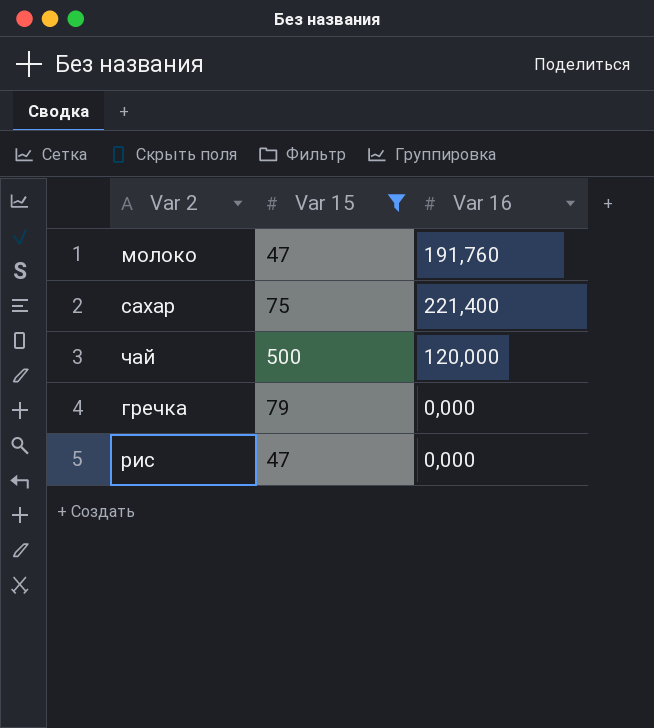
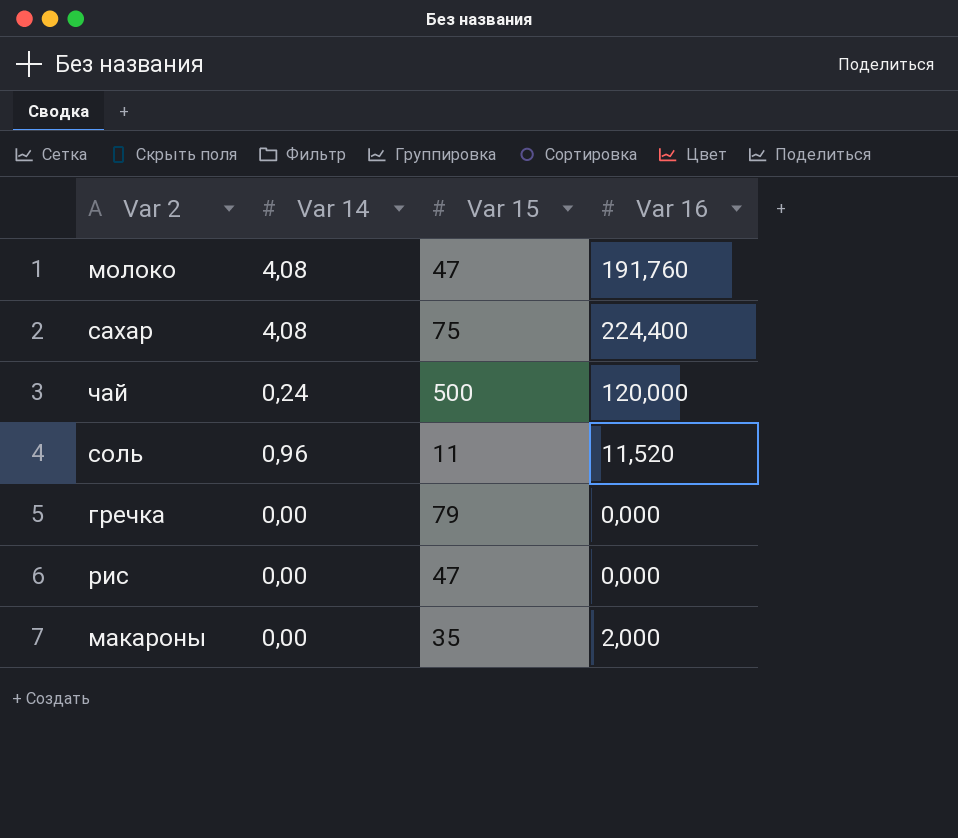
filter: Var 15 >= 47 -> none
column Var 14 | position: none -> 2
сахар | Var 16: 221,400 -> 224,400

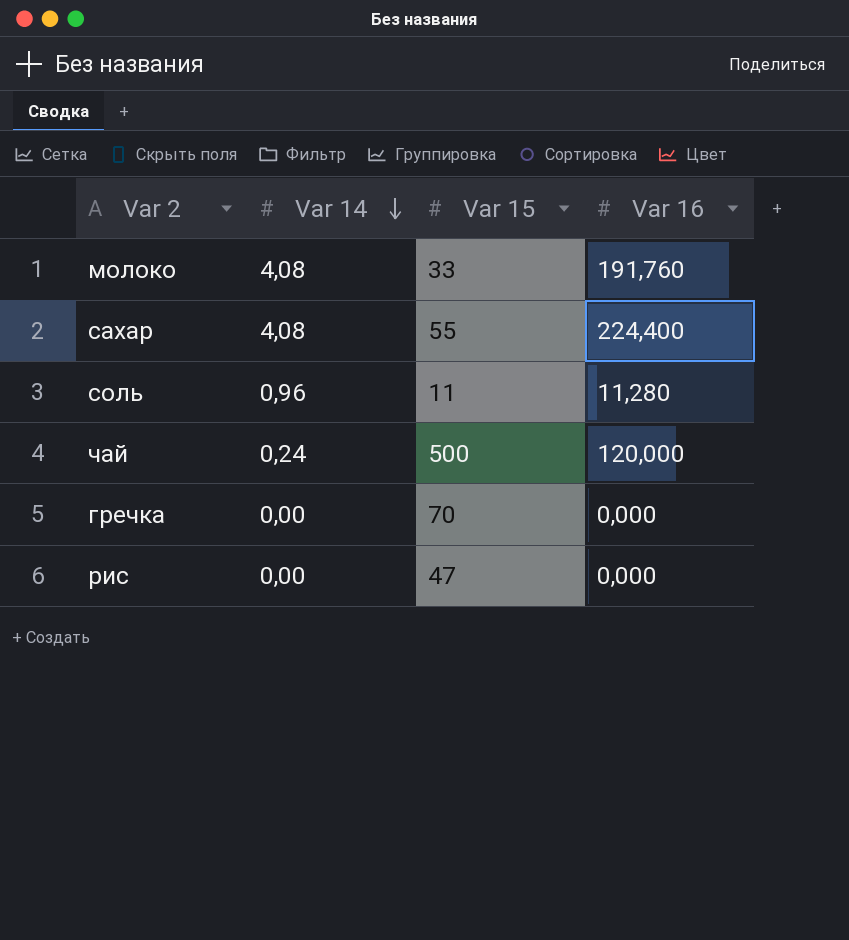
row order: none -> Var 14 descending
row макароны: 0,00 | 35 | 2,000 -> none
молоко | Var 15: 47 -> 33
сахар | Var 15: 75 -> 55
соль | Var 16: 11,520 -> 11,280
гречка | Var 15: 79 -> 70

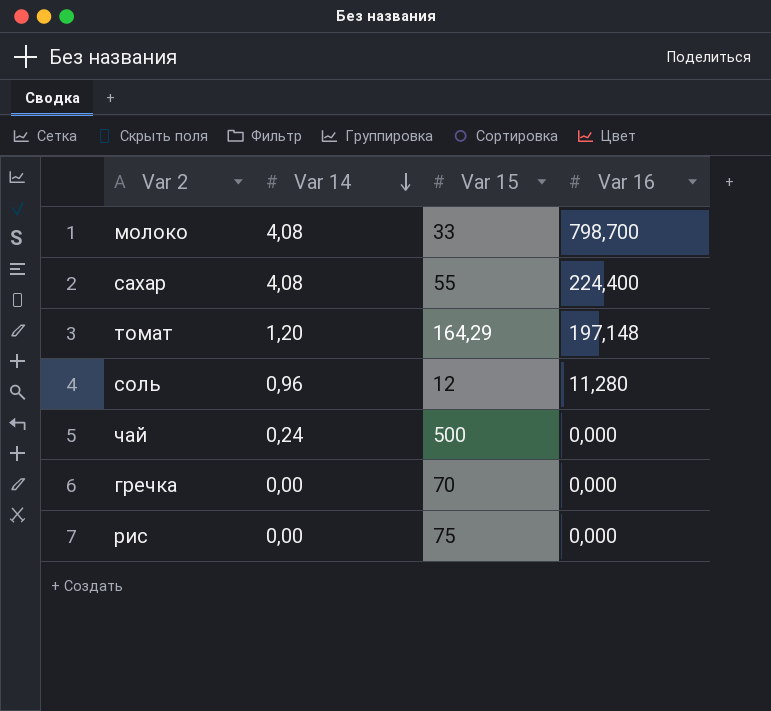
молоко | Var 16: 191,760 -> 798,700
row томат: none -> 1,20 | 164,29 | 197,148
соль | Var 15: 11 -> 12
чай | Var 16: 120,000 -> 0,000
рис | Var 15: 47 -> 75

